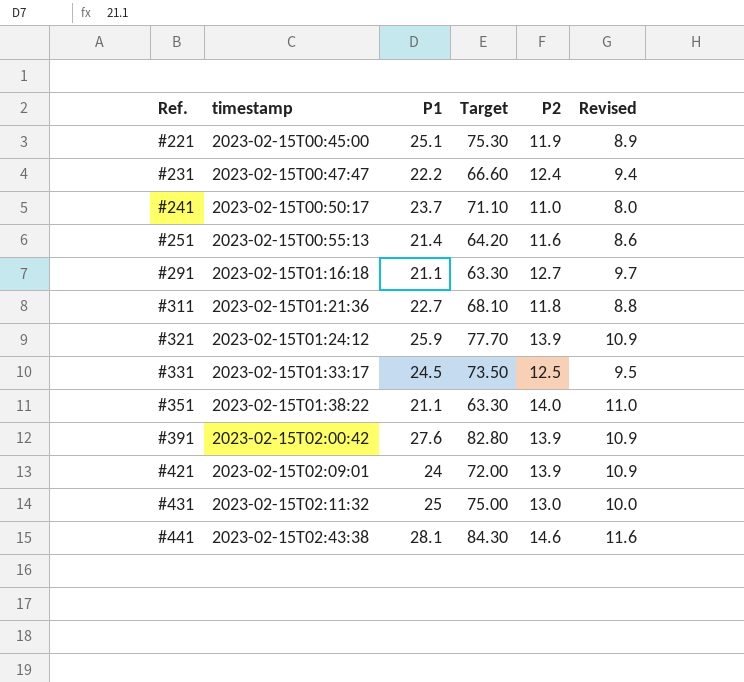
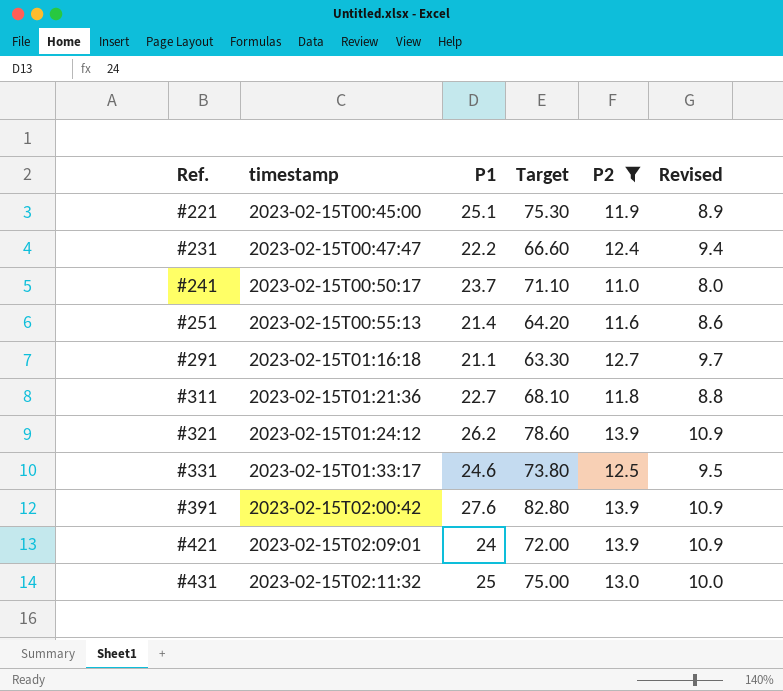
filter: none -> P2 <= 13.9
#321 | P1: 25.9 -> 26.2
#321 | Target: 77.70 -> 78.60
#331 | P1: 24.5 -> 24.6
#331 | Target: 73.50 -> 73.80

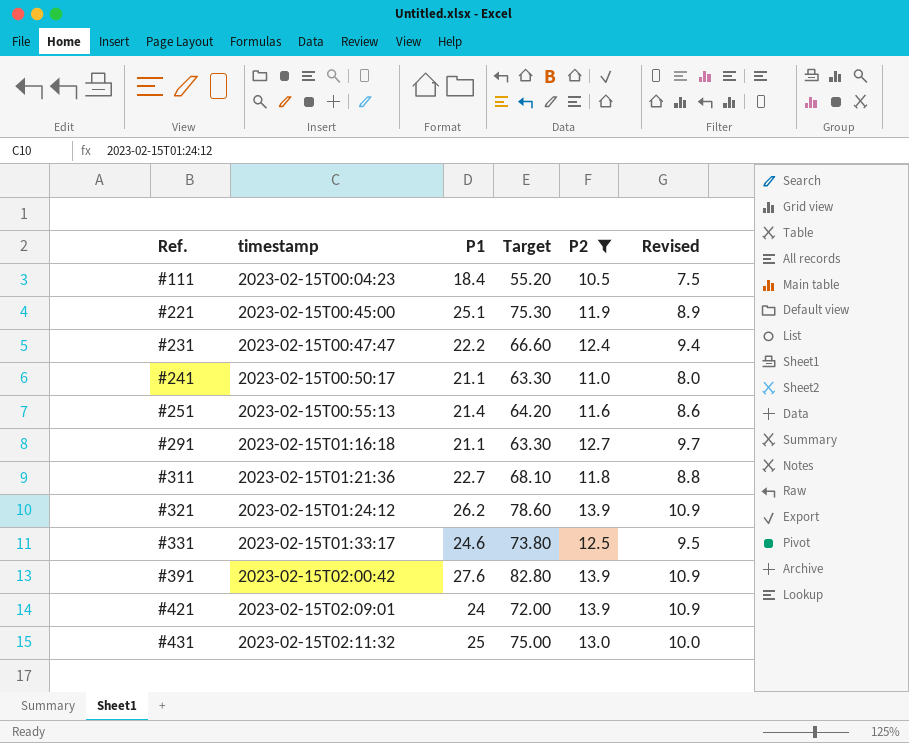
row #111: none -> 2023-02-15T00:04:23 | 18.4 | 55.20 | 10.5 | 7.5
#241 | P1: 23.7 -> 21.1
#241 | Target: 71.10 -> 63.30

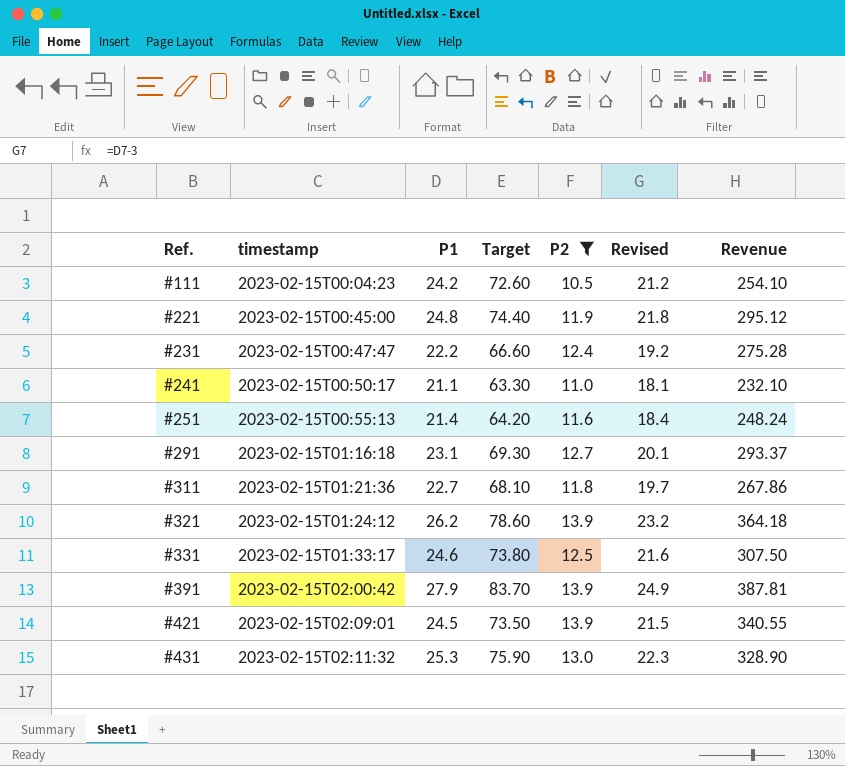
column Revised | formula: [P2] - 3 -> [P1] - 3
column Revenue | formula: none -> [P1] * [P2]
#111 | P1: 18.4 -> 24.2
#111 | Target: 55.20 -> 72.60
#221 | P1: 25.1 -> 24.8
#221 | Target: 75.30 -> 74.40
#291 | P1: 21.1 -> 23.1
#291 | Target: 63.30 -> 69.30
#391 | P1: 27.6 -> 27.9
#391 | Target: 82.80 -> 83.70
#421 | P1: 24 -> 24.5
#421 | Target: 72.00 -> 73.50
#431 | P1: 25 -> 25.3
#431 | Target: 75.00 -> 75.90

